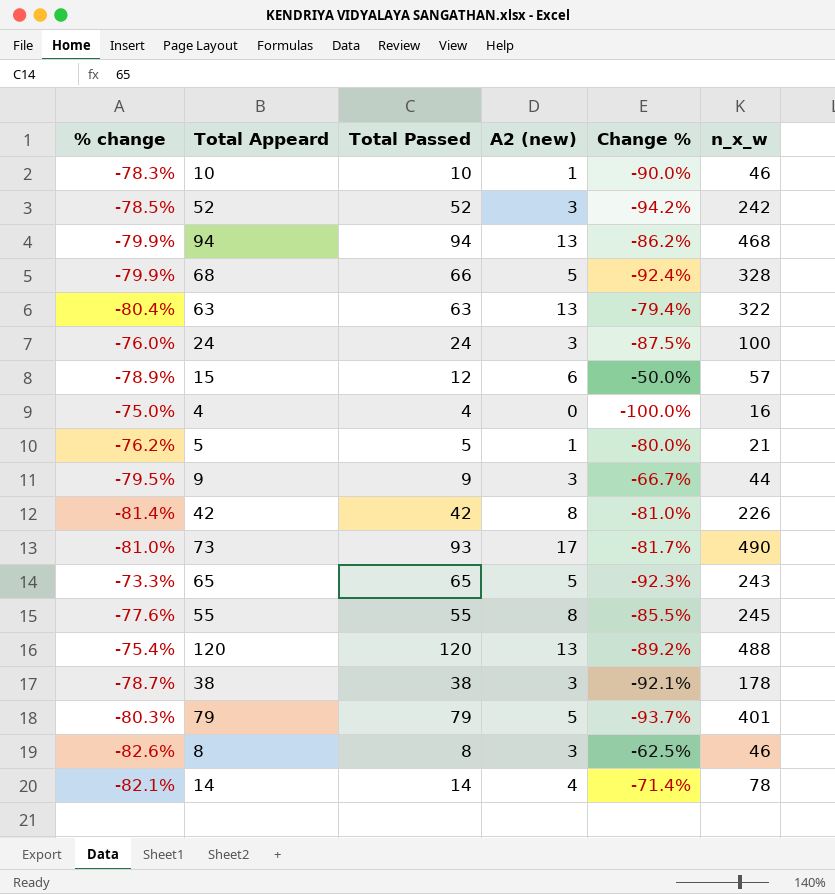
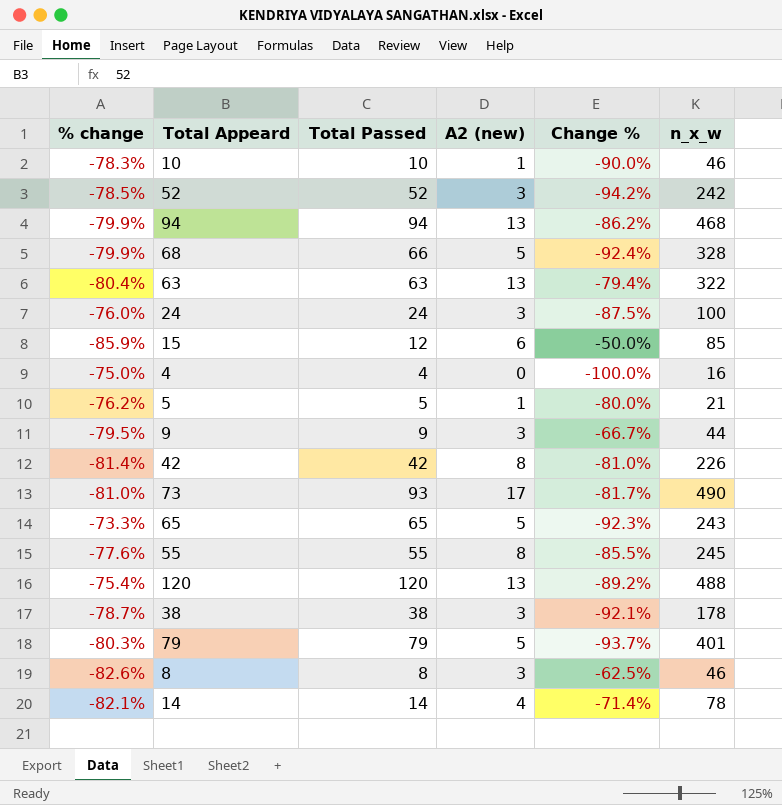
15 | % change: -78.9% -> -85.9%
15 | n_x_w: 57 -> 85

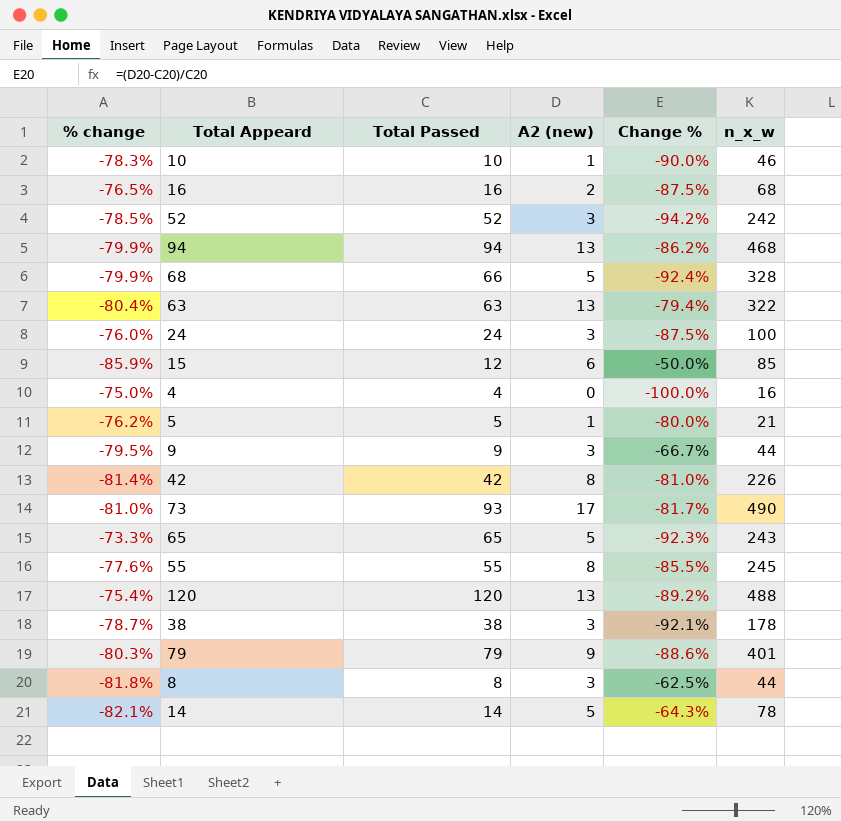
row 16: none -> -76.5% | 16 | 2 | -87.5% | 68
79 | A2 (new): 5 -> 9
79 | Change %: -93.7% -> -88.6%
8 | % change: -82.6% -> -81.8%
8 | n_x_w: 46 -> 44
14 | A2 (new): 4 -> 5
14 | Change %: -71.4% -> -64.3%

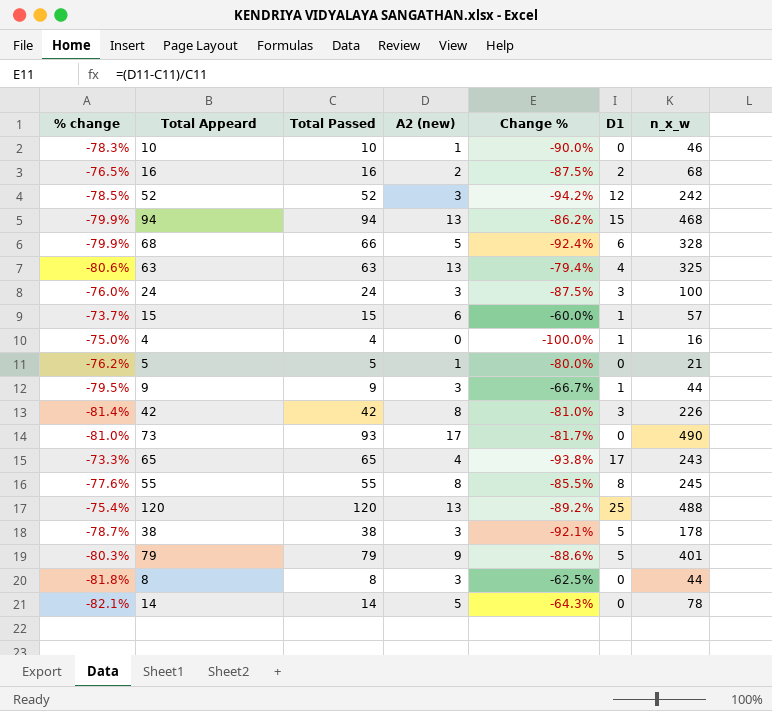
column D1 | position: none -> 6
63 | % change: -80.4% -> -80.6%
63 | n_x_w: 322 -> 325
15 | % change: -85.9% -> -73.7%
15 | Total Passed: 12 -> 15
15 | Change %: -50.0% -> -60.0%
15 | n_x_w: 85 -> 57
65 | A2 (new): 5 -> 4
65 | Change %: -92.3% -> -93.8%

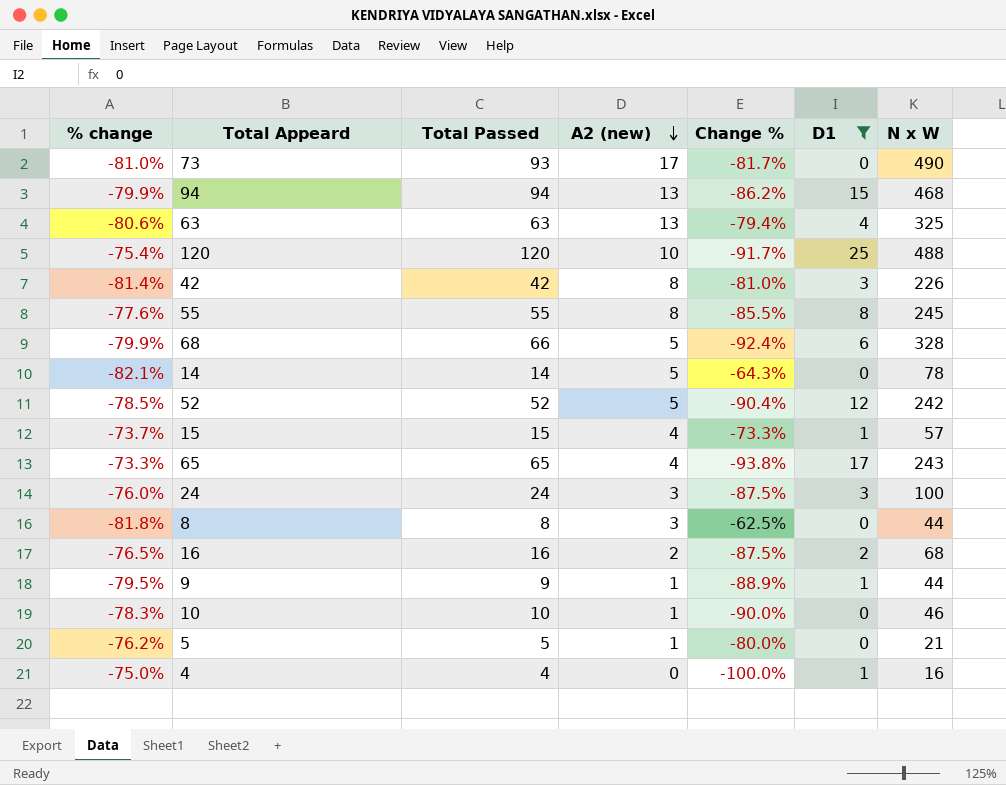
filter: none -> D1 != 5
row order: none -> A2 (new) descending
column name: n_x_w -> N x W
120 | A2 (new): 13 -> 10
120 | Change %: -89.2% -> -91.7%
52 | A2 (new): 3 -> 5
52 | Change %: -94.2% -> -90.4%
15 | A2 (new): 6 -> 4
15 | Change %: -60.0% -> -73.3%
9 | A2 (new): 3 -> 1
9 | Change %: -66.7% -> -88.9%

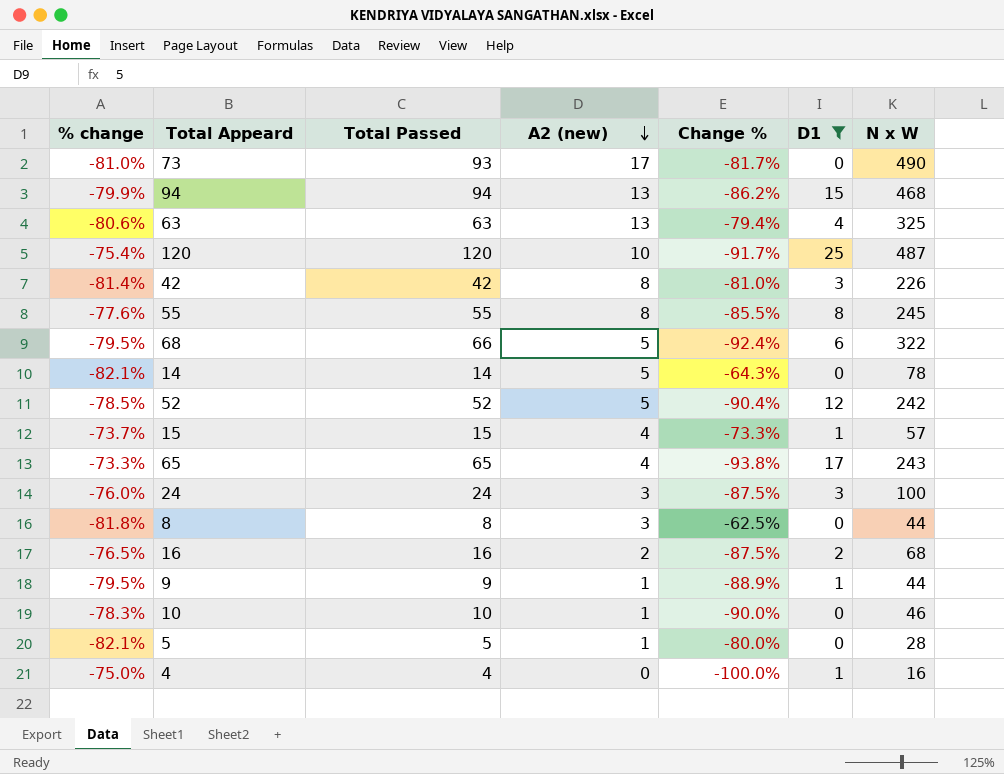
120 | N x W: 488 -> 487
68 | % change: -79.9% -> -79.5%
68 | N x W: 328 -> 322
5 | % change: -76.2% -> -82.1%
5 | N x W: 21 -> 28

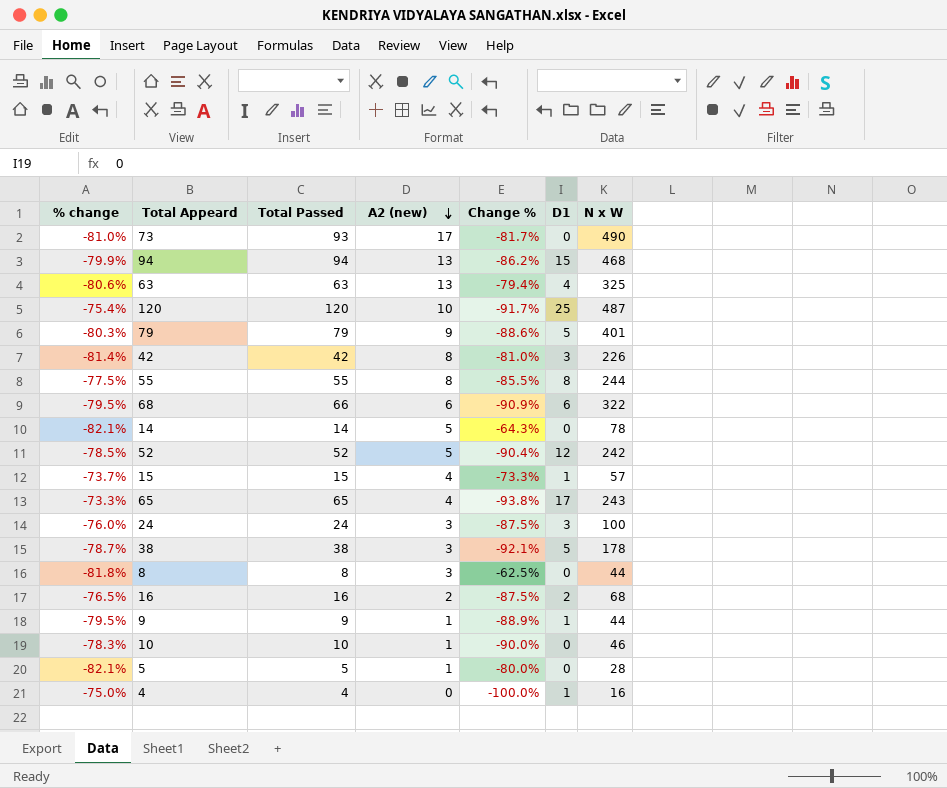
filter: D1 != 5 -> none
55 | % change: -77.6% -> -77.5%
55 | N x W: 245 -> 244
68 | A2 (new): 5 -> 6
68 | Change %: -92.4% -> -90.9%

